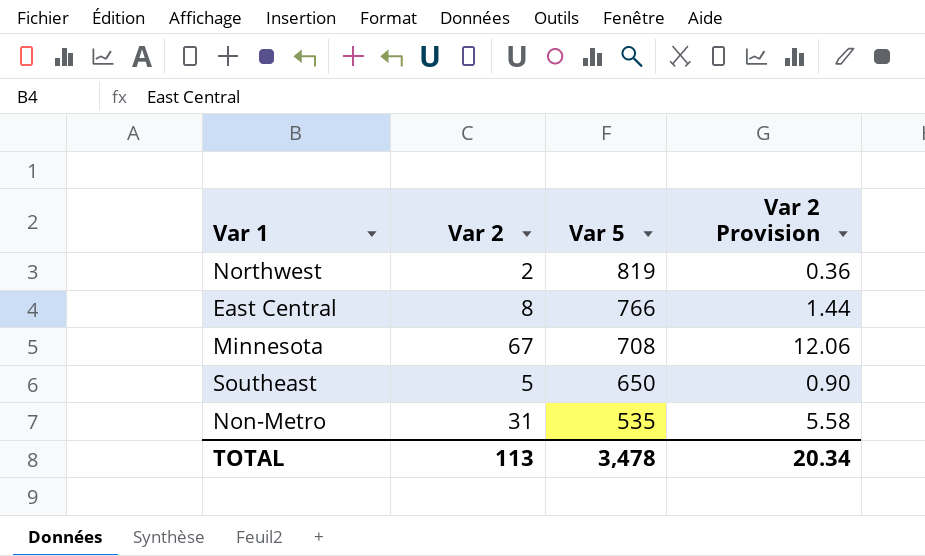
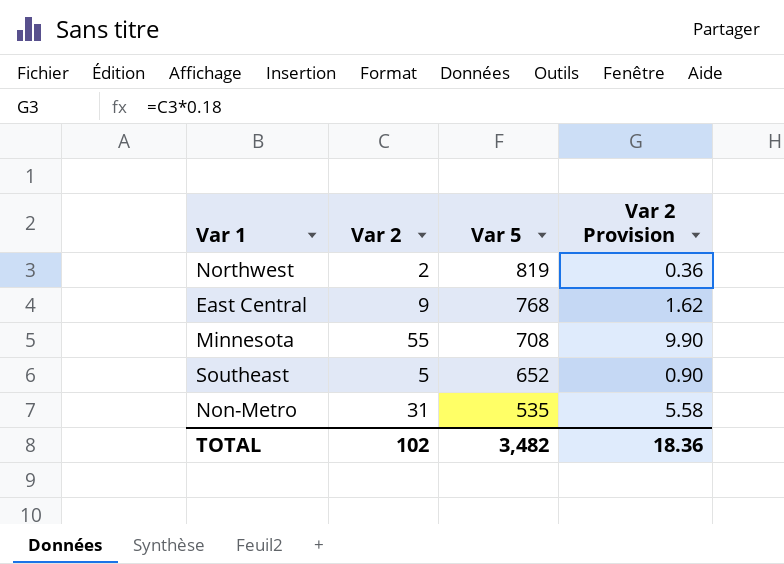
East Central | Var 2: 8 -> 9
East Central | Var 5: 766 -> 768
East Central | Var 2 Provision: 1.44 -> 1.62
Minnesota | Var 2: 67 -> 55
Minnesota | Var 2 Provision: 12.06 -> 9.90
Southeast | Var 5: 650 -> 652
TOTAL | Var 2: 113 -> 102
TOTAL | Var 5: 3,478 -> 3,482
TOTAL | Var 2 Provision: 20.34 -> 18.36

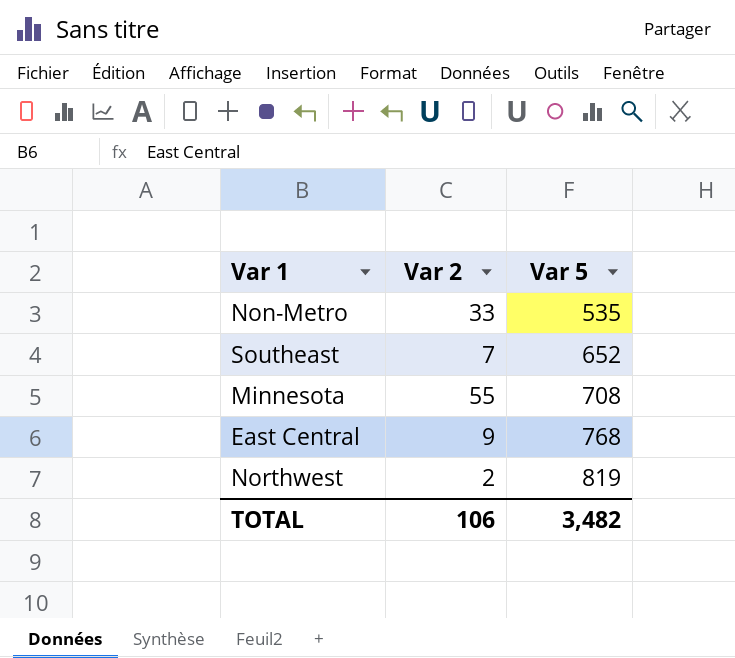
row order: Var 5 descending -> Var 5 ascending
column Var 2 Provision | formula: [Var 2] * 0.18 -> none
Non-Metro | Var 2: 31 -> 33
Southeast | Var 2: 5 -> 7
TOTAL | Var 2: 102 -> 106

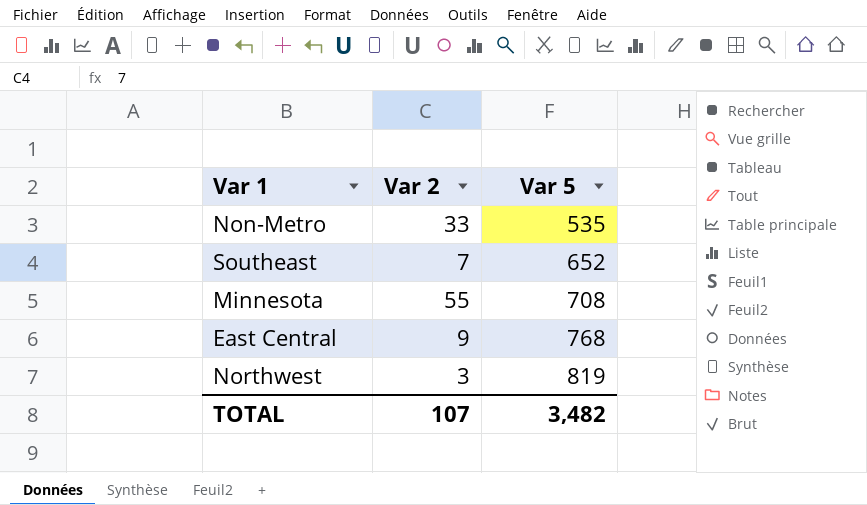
Northwest | Var 2: 2 -> 3
TOTAL | Var 2: 106 -> 107

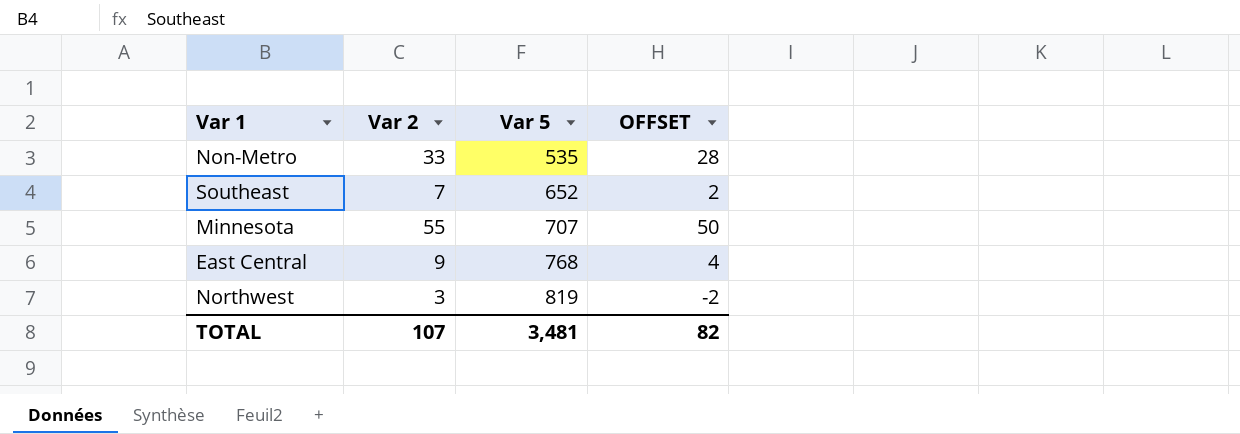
column OFFSET | formula: none -> [Var 2] - 5
Minnesota | Var 5: 708 -> 707
TOTAL | Var 5: 3,482 -> 3,481

